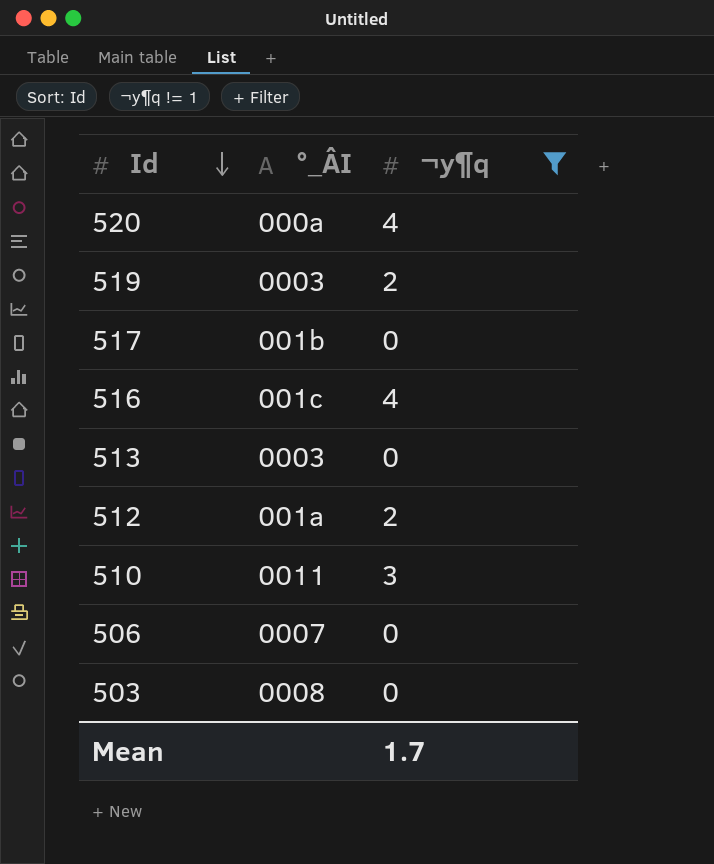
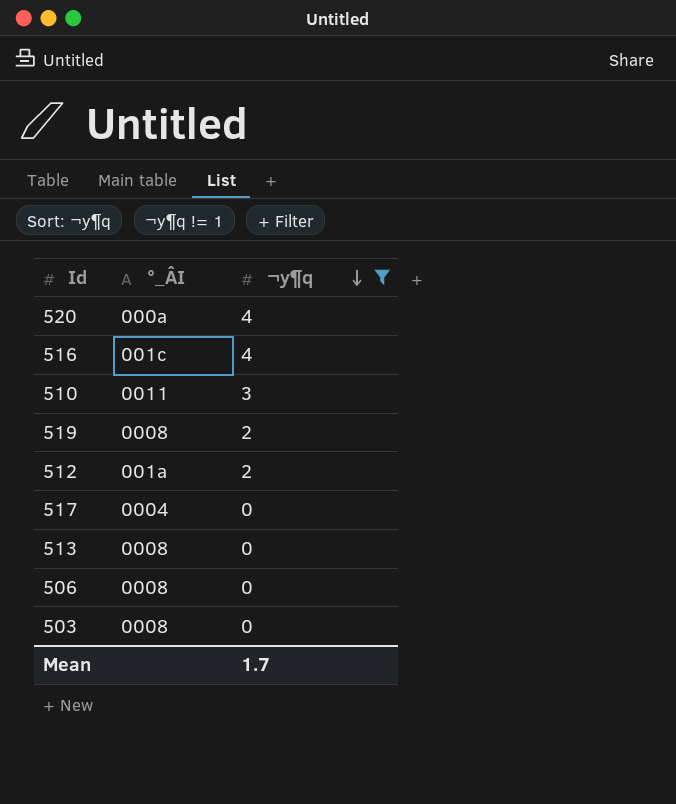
row order: Id descending -> ¬y¶q descending
519 | °_ÂI: 0003 -> 0008
517 | °_ÂI: 001b -> 0004
513 | °_ÂI: 0003 -> 0008
506 | °_ÂI: 0007 -> 0008

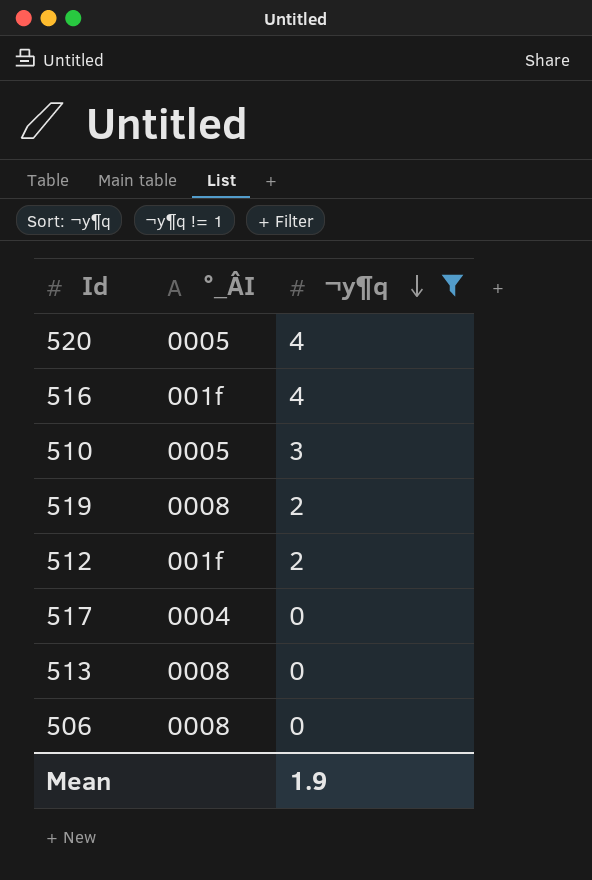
row 503: 0008 | 0 -> none
520 | °_ÂI: 000a -> 0005
516 | °_ÂI: 001c -> 001f
510 | °_ÂI: 0011 -> 0005
512 | °_ÂI: 001a -> 001f
Mean | ¬y¶q: 1.7 -> 1.9

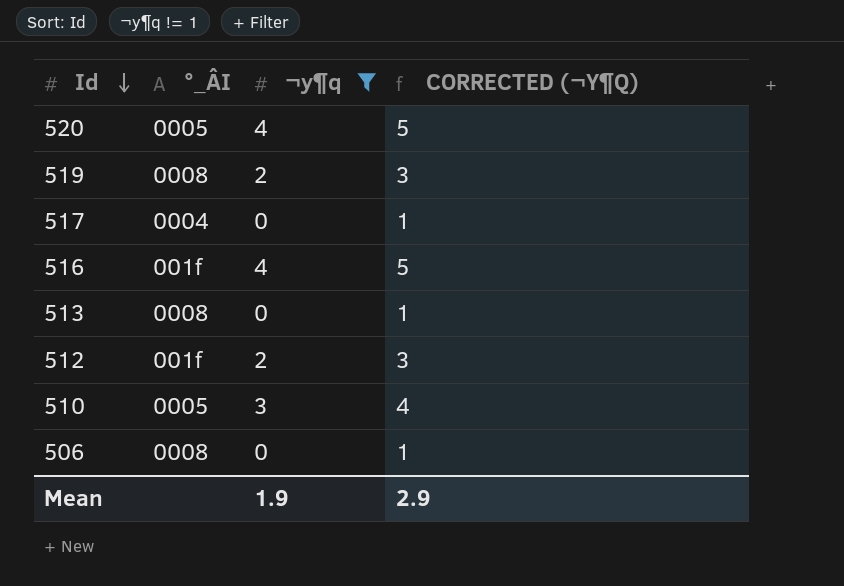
row order: ¬y¶q descending -> Id descending
column CORRECTED (¬Y¶Q) | formula: none -> [¬y¶q] + 1

